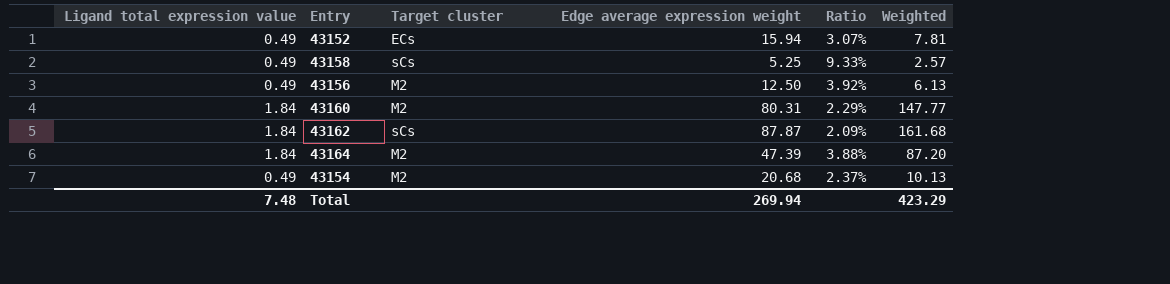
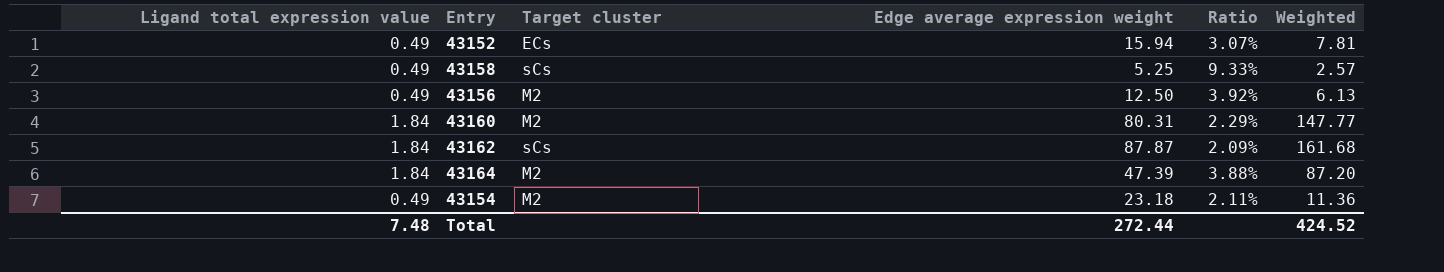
43154 | Edge average expression weight: 20.68 -> 23.18
43154 | Ratio: 2.37% -> 2.11%
43154 | Weighted: 10.13 -> 11.36
Total | Edge average expression weight: 269.94 -> 272.44
Total | Weighted: 423.29 -> 424.52

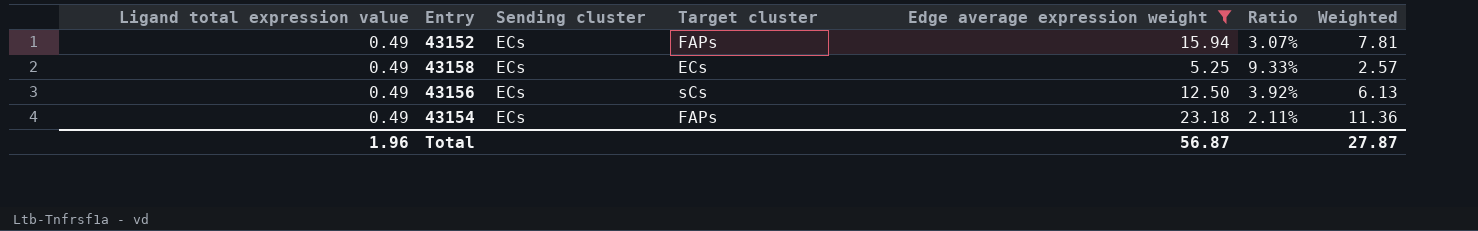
filter: none -> Edge average expression weight <= 23.18
column Sending cluster | position: none -> 3
43152 | Target cluster: ECs -> FAPs
43158 | Target cluster: sCs -> ECs
43156 | Target cluster: M2 -> sCs
43154 | Target cluster: M2 -> FAPs
Total | Ligand total expression value: 7.48 -> 1.96
Total | Edge average expression weight: 272.44 -> 56.87
Total | Weighted: 424.52 -> 27.87

